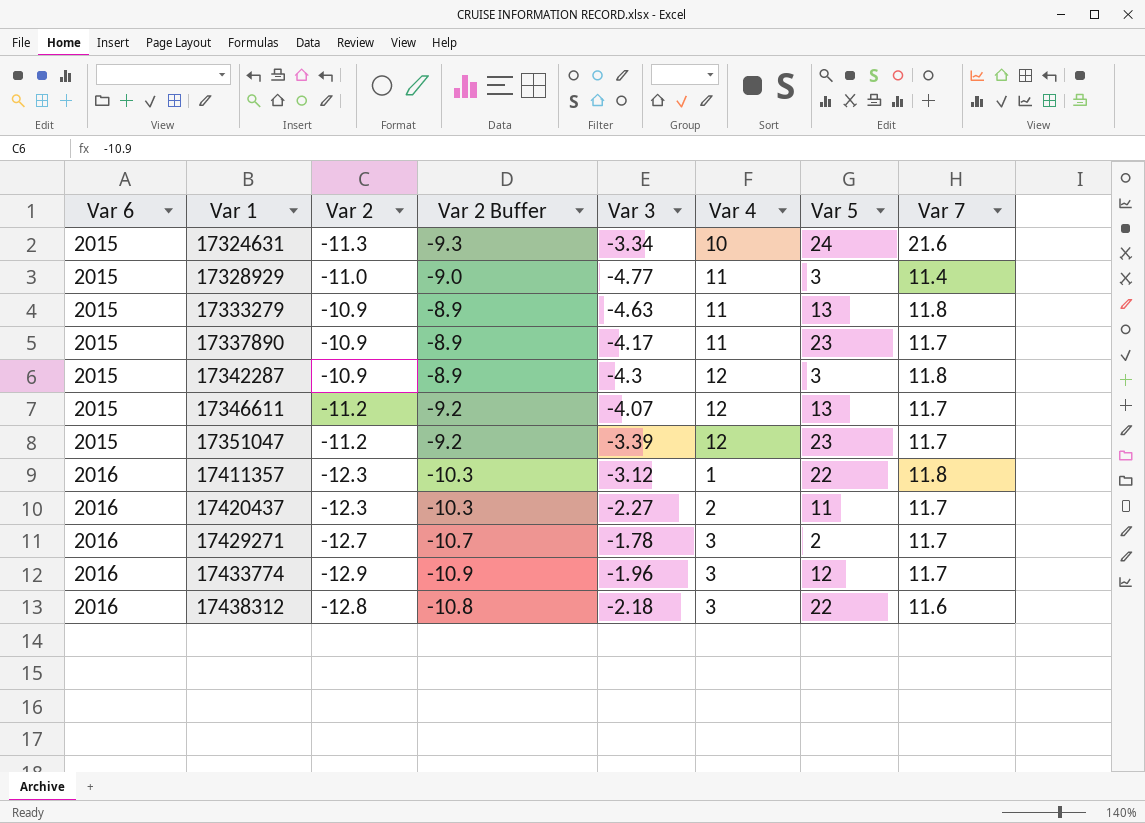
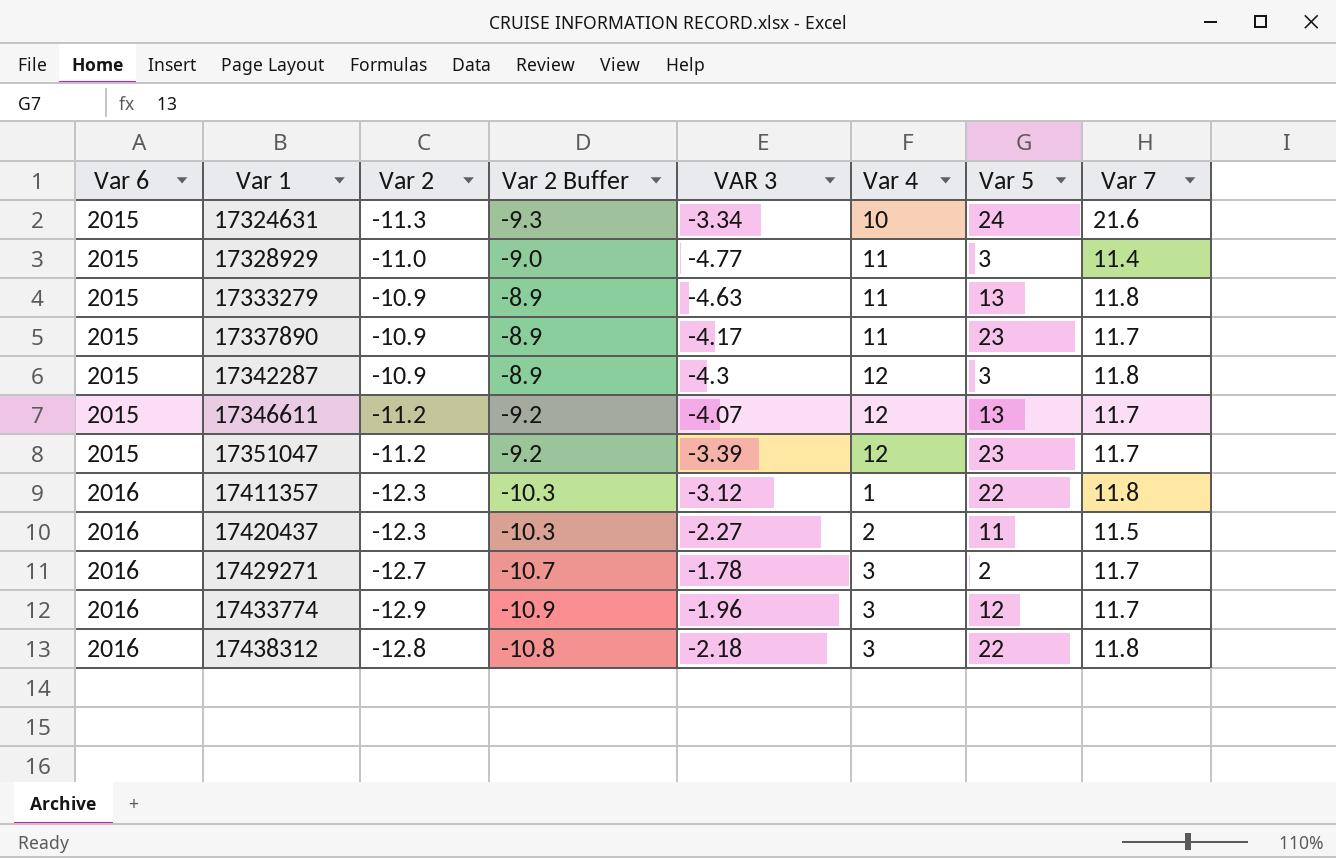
column name: Var 3 -> VAR 3
17420437 | Var 7: 11.7 -> 11.5
17438312 | Var 7: 11.6 -> 11.8

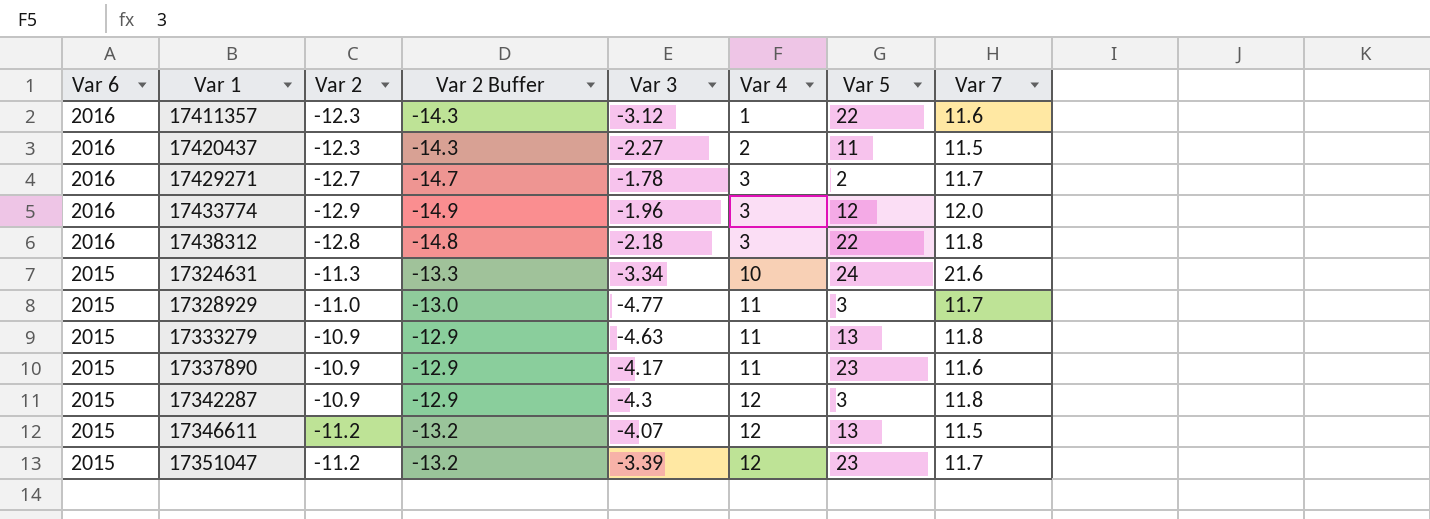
row order: Var 6 ascending -> Var 6 descending
column Var 2 Buffer | formula: [Var 2] + 2 -> [Var 2] - 2
column name: VAR 3 -> Var 3
17411357 | Var 7: 11.8 -> 11.6
17433774 | Var 7: 11.7 -> 12.0
17328929 | Var 7: 11.4 -> 11.7
17337890 | Var 7: 11.7 -> 11.6
17346611 | Var 7: 11.7 -> 11.5

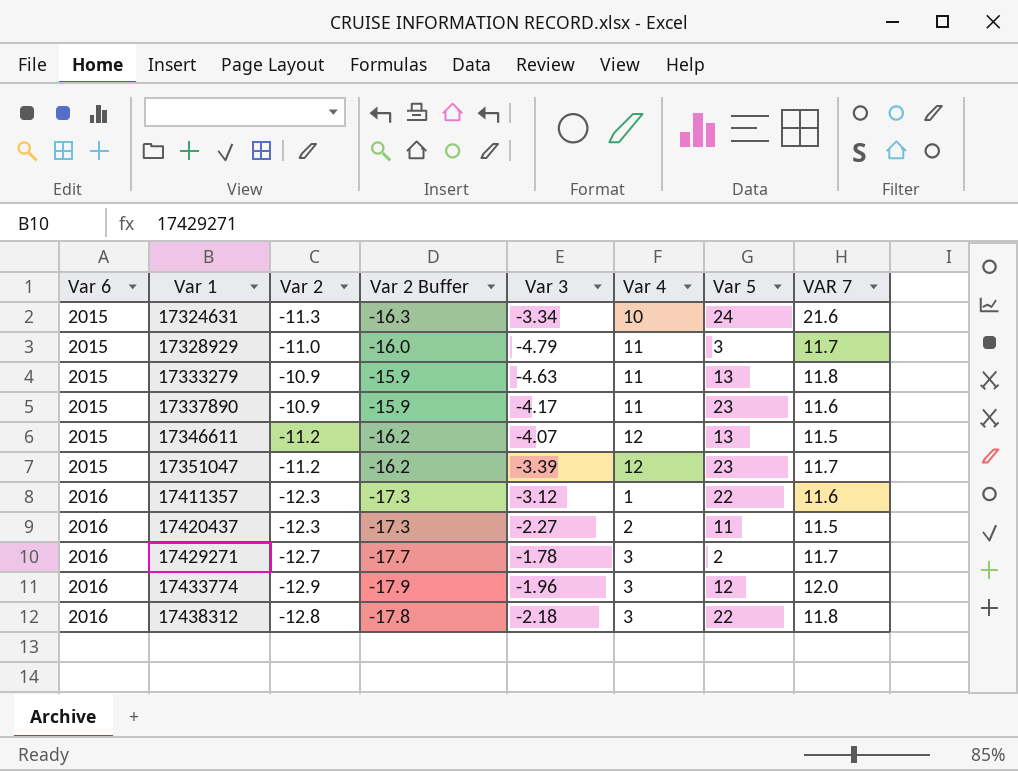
row order: Var 6 descending -> Var 6 ascending
column Var 2 Buffer | formula: [Var 2] - 2 -> [Var 2] - 5
column name: Var 7 -> VAR 7
row 17342287: 2015 | -10.9 | -12.9 | -4.3 | 12 | 3 | 11.8 -> none
17328929 | Var 3: -4.77 -> -4.79

